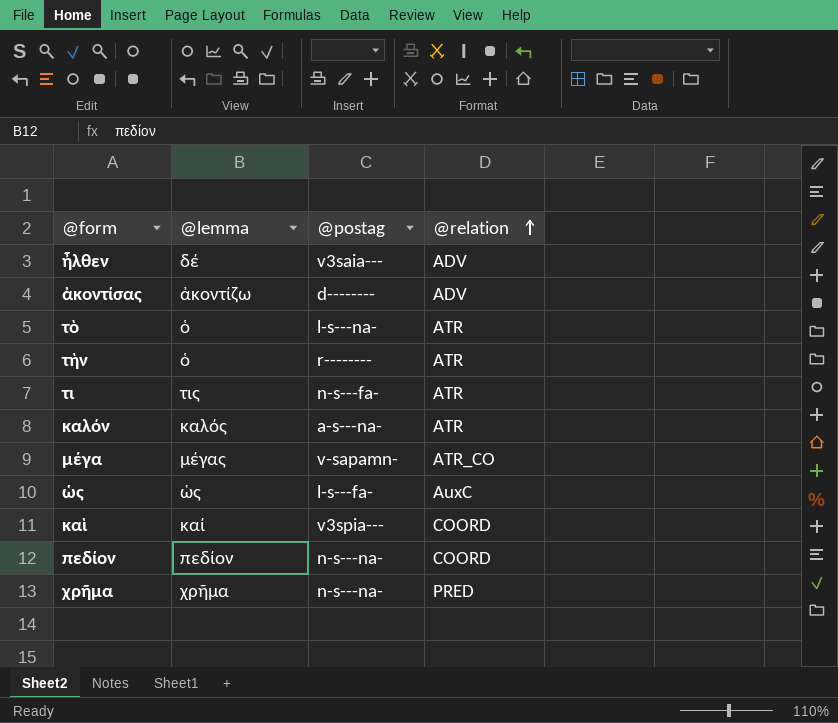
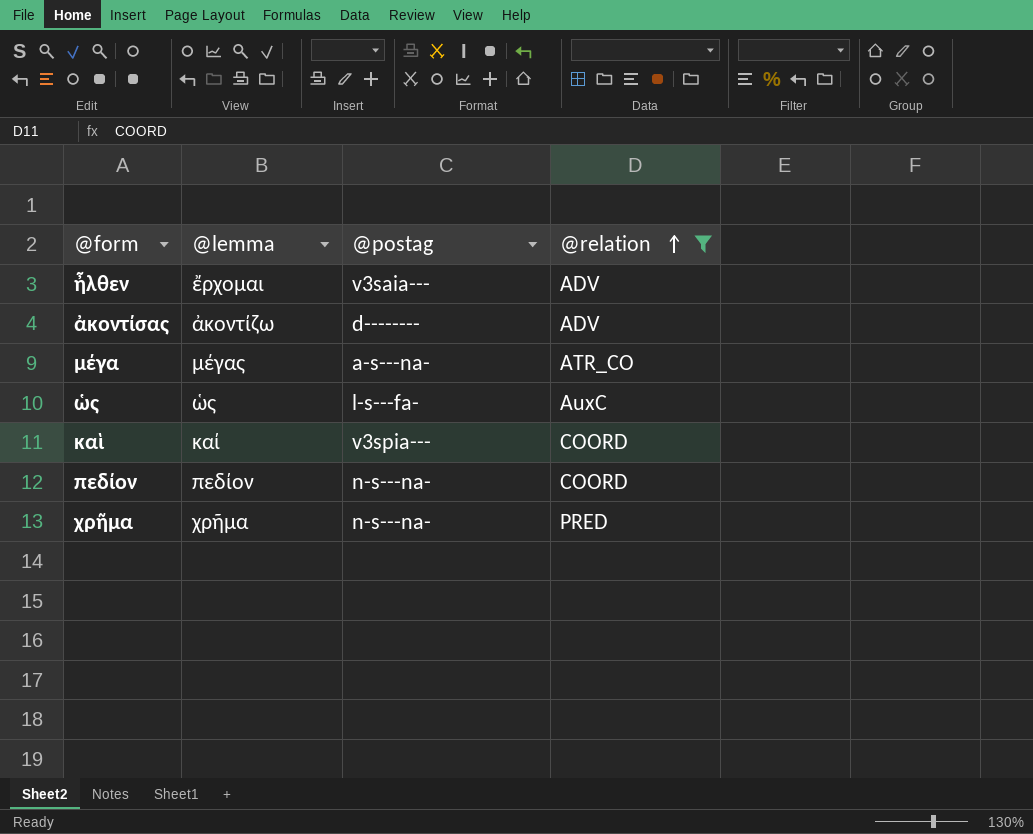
filter: none -> @relation != ATR
ἦλθεν | @lemma: δέ -> ἔρχομαι
μέγα | @postag: v-sapamn- -> a-s---na-

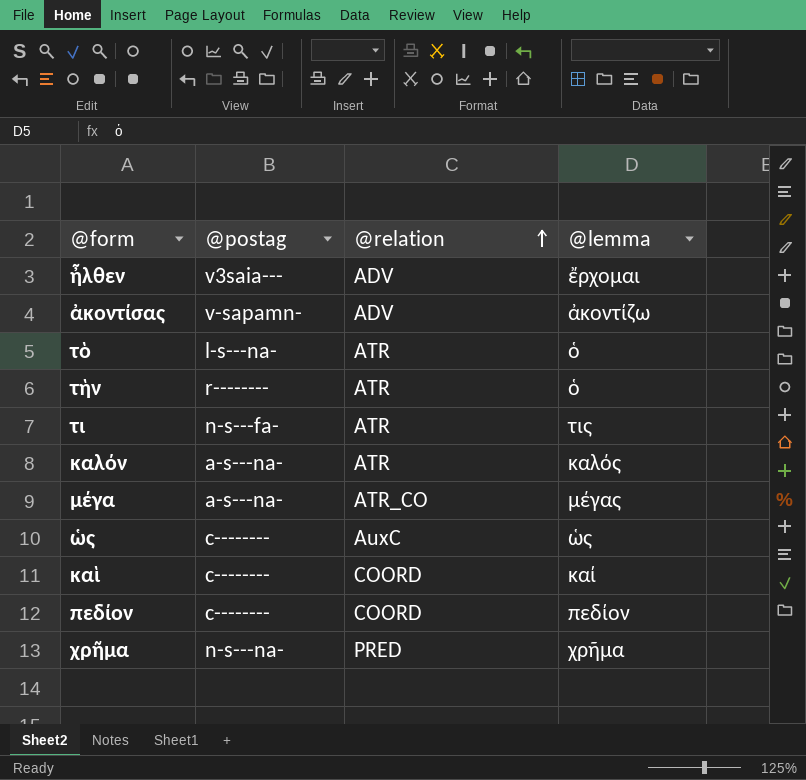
filter: @relation != ATR -> none
column @lemma | position: 2 -> 4
ἀκοντίσας | @postag: d-------- -> v-sapamn-
ὡς | @postag: l-s---fa- -> c--------
καὶ | @postag: v3spia--- -> c--------
πεδίον | @postag: n-s---na- -> c--------

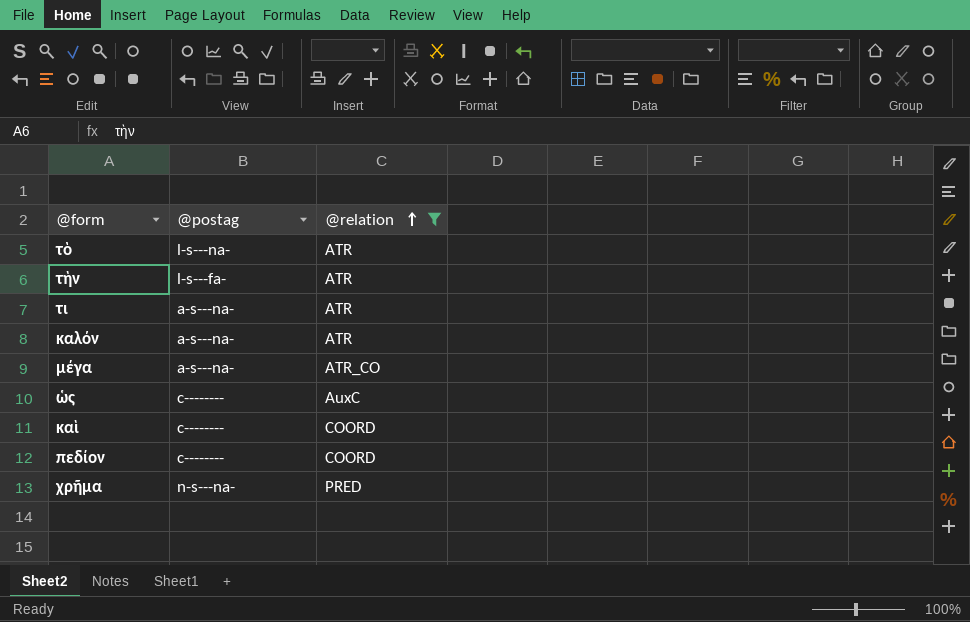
filter: none -> @relation != ADV
column @lemma | position: 4 -> none
τὴν | @postag: r-------- -> l-s---fa-
τι | @postag: n-s---fa- -> a-s---na-

